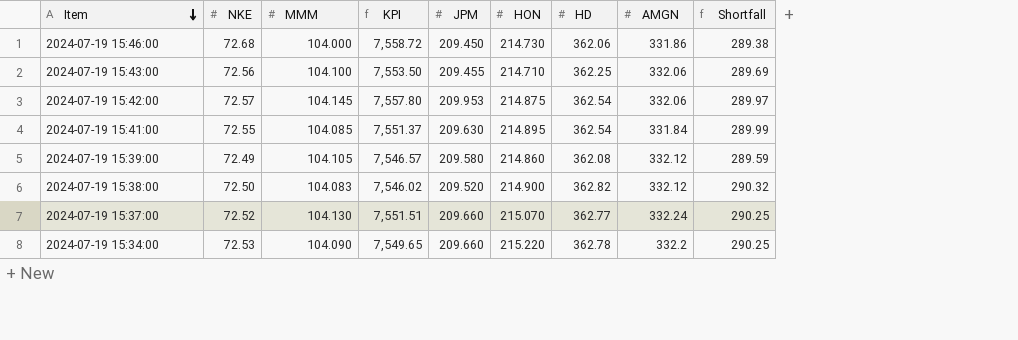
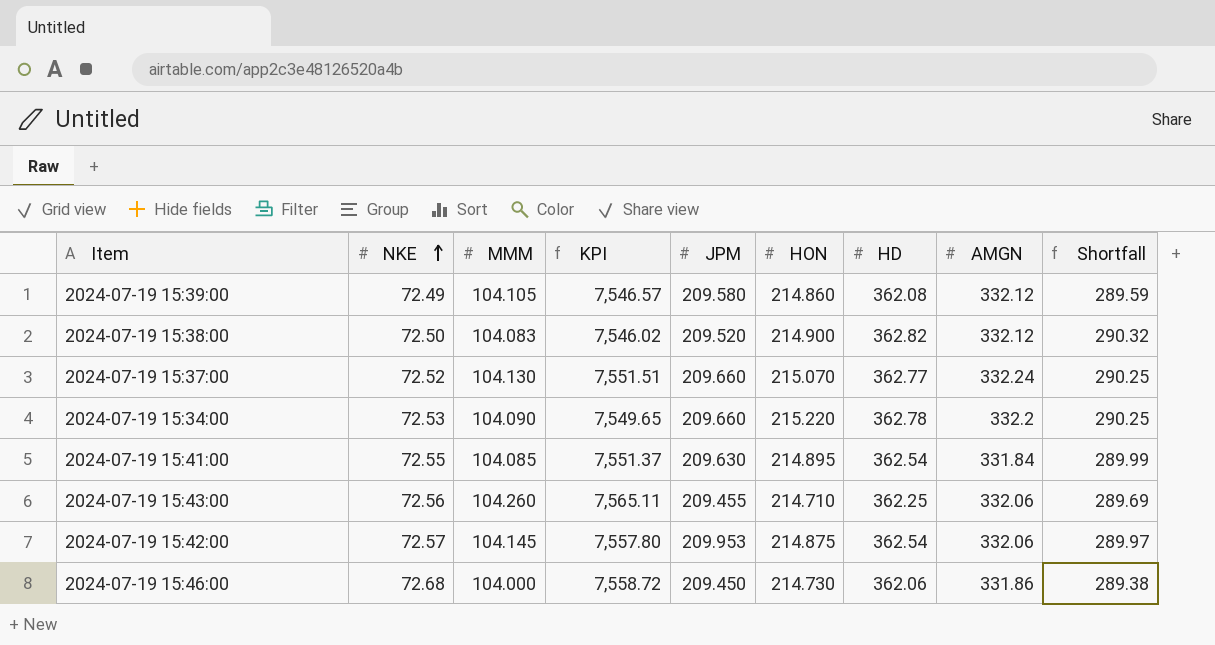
row order: Item descending -> NKE ascending
2024-07-19 15:43:00 | MMM: 104.100 -> 104.260
2024-07-19 15:43:00 | KPI: 7,553.50 -> 7,565.11

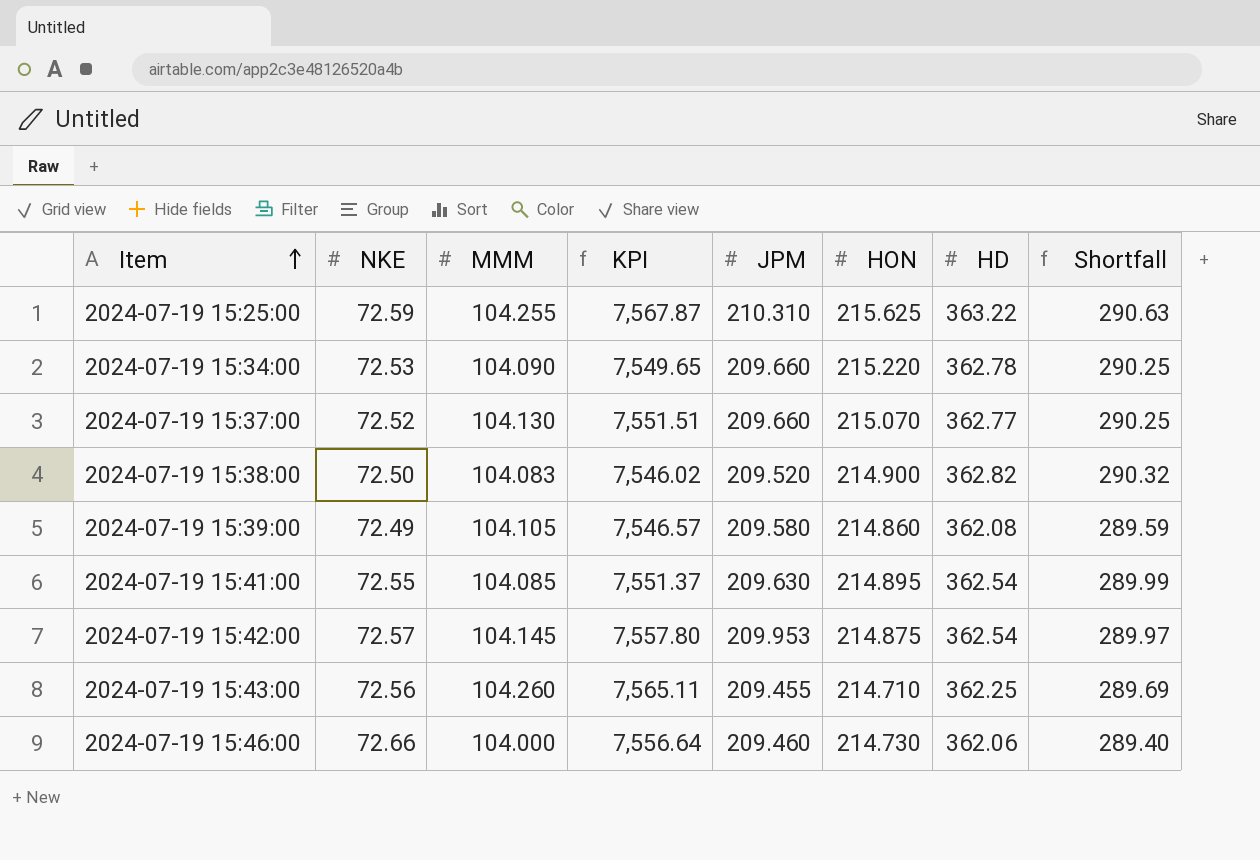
row order: NKE ascending -> Item ascending
column AMGN | position: 8 -> none
row 2024-07-19 15:25:00: none -> 72.59 | 104.255 | 7,567.87 | 210.310 | 215.625 | 363.22 | 290.63
2024-07-19 15:46:00 | NKE: 72.68 -> 72.66
2024-07-19 15:46:00 | KPI: 7,558.72 -> 7,556.64
2024-07-19 15:46:00 | JPM: 209.450 -> 209.460
2024-07-19 15:46:00 | Shortfall: 289.38 -> 289.40

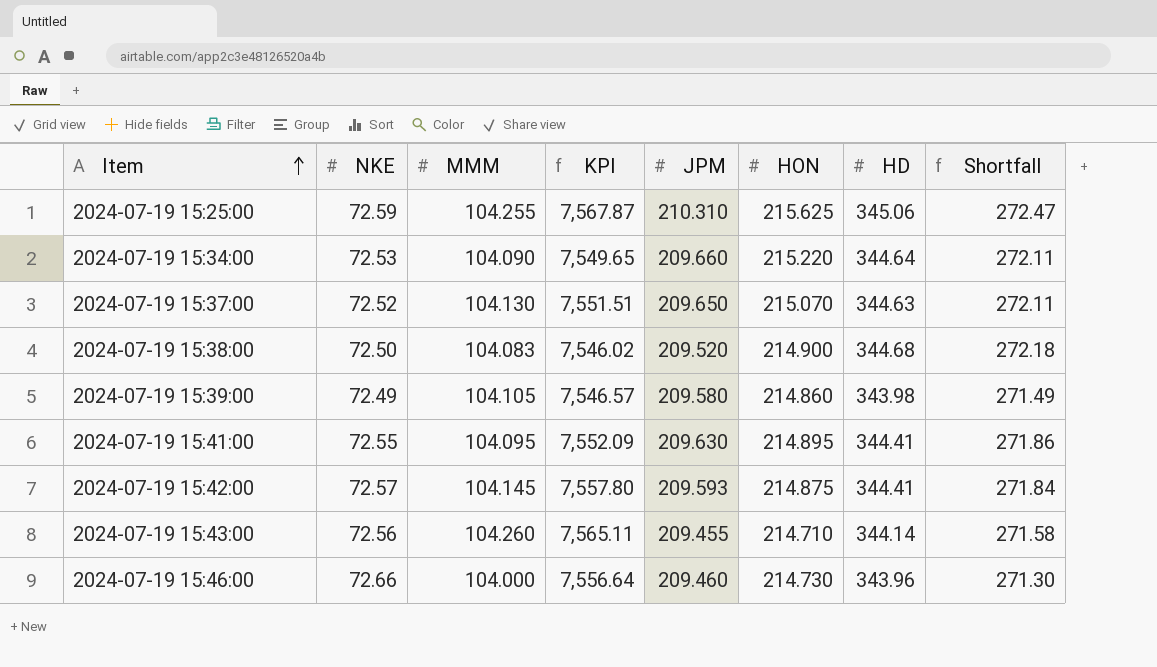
2024-07-19 15:25:00 | HD: 363.22 -> 345.06
2024-07-19 15:25:00 | Shortfall: 290.63 -> 272.47
2024-07-19 15:34:00 | HD: 362.78 -> 344.64
2024-07-19 15:34:00 | Shortfall: 290.25 -> 272.11
2024-07-19 15:37:00 | JPM: 209.660 -> 209.650
2024-07-19 15:37:00 | HD: 362.77 -> 344.63
2024-07-19 15:37:00 | Shortfall: 290.25 -> 272.11
2024-07-19 15:38:00 | HD: 362.82 -> 344.68
2024-07-19 15:38:00 | Shortfall: 290.32 -> 272.18
2024-07-19 15:39:00 | HD: 362.08 -> 343.98
2024-07-19 15:39:00 | Shortfall: 289.59 -> 271.49
2024-07-19 15:41:00 | MMM: 104.085 -> 104.095
2024-07-19 15:41:00 | KPI: 7,551.37 -> 7,552.09
2024-07-19 15:41:00 | HD: 362.54 -> 344.41
2024-07-19 15:41:00 | Shortfall: 289.99 -> 271.86
2024-07-19 15:42:00 | JPM: 209.953 -> 209.593
2024-07-19 15:42:00 | HD: 362.54 -> 344.41
2024-07-19 15:42:00 | Shortfall: 289.97 -> 271.84
2024-07-19 15:43:00 | HD: 362.25 -> 344.14
2024-07-19 15:43:00 | Shortfall: 289.69 -> 271.58
2024-07-19 15:46:00 | HD: 362.06 -> 343.96
2024-07-19 15:46:00 | Shortfall: 289.40 -> 271.30

